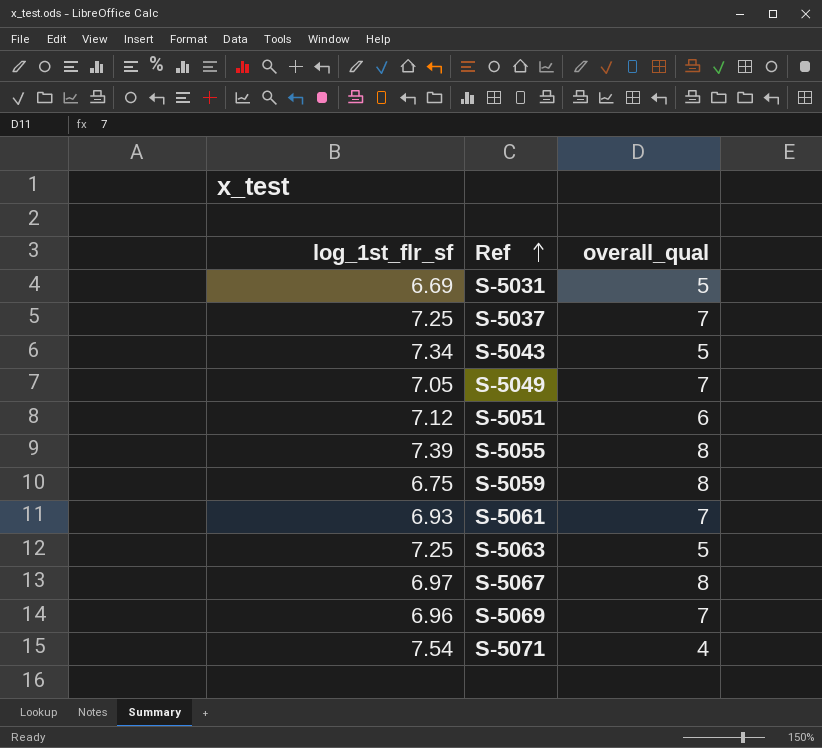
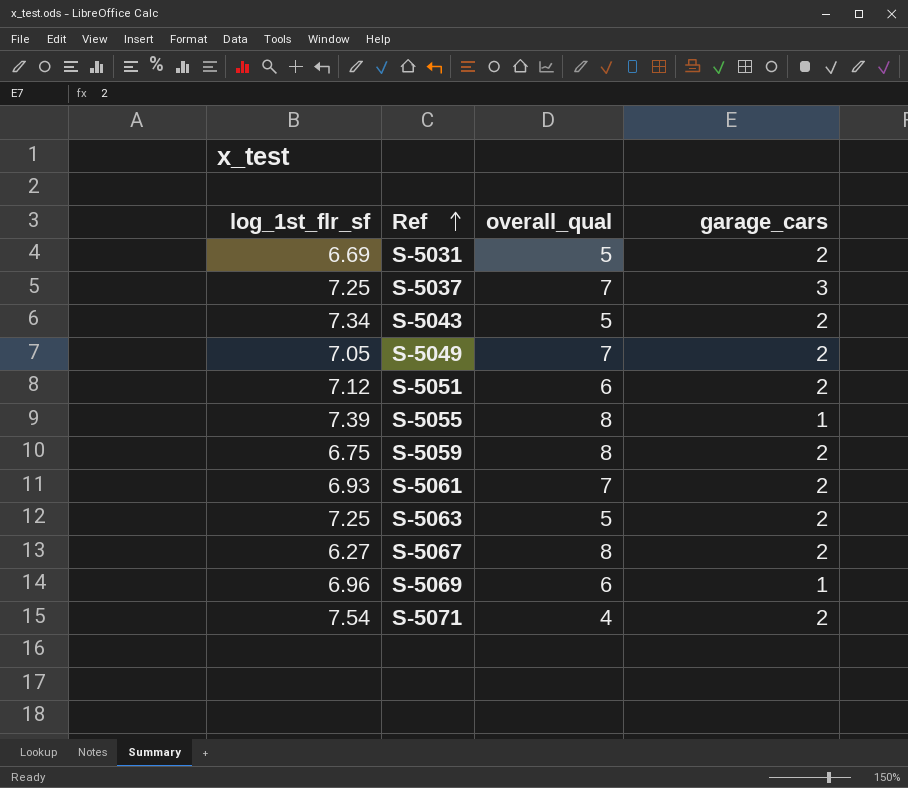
column garage_cars | position: none -> 4
S-5067 | log_1st_flr_sf: 6.97 -> 6.27
S-5069 | overall_qual: 7 -> 6

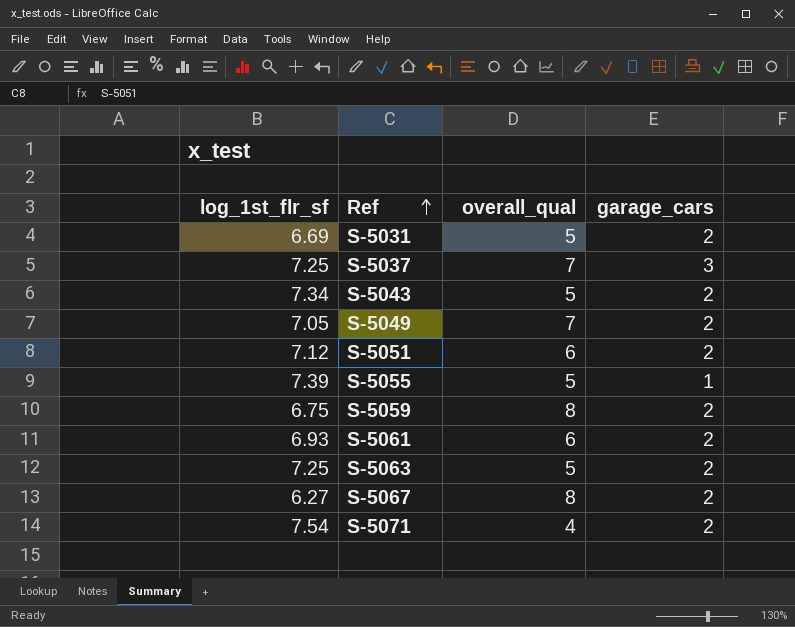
row S-5069: 6.96 | 6 | 1 -> none
S-5055 | overall_qual: 8 -> 5
S-5061 | overall_qual: 7 -> 6

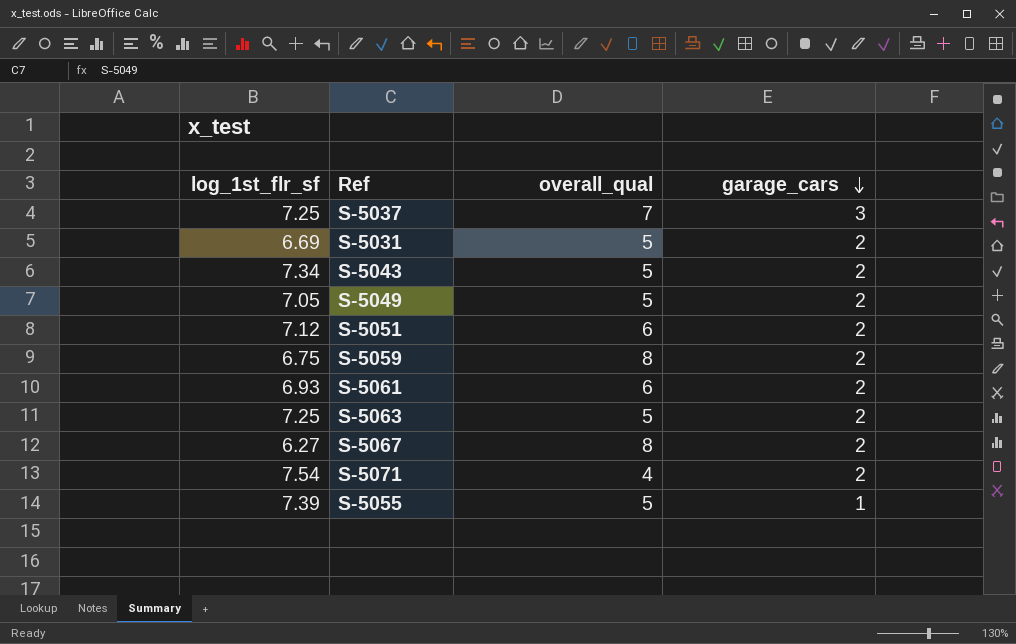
row order: Ref ascending -> garage_cars descending
S-5049 | overall_qual: 7 -> 5

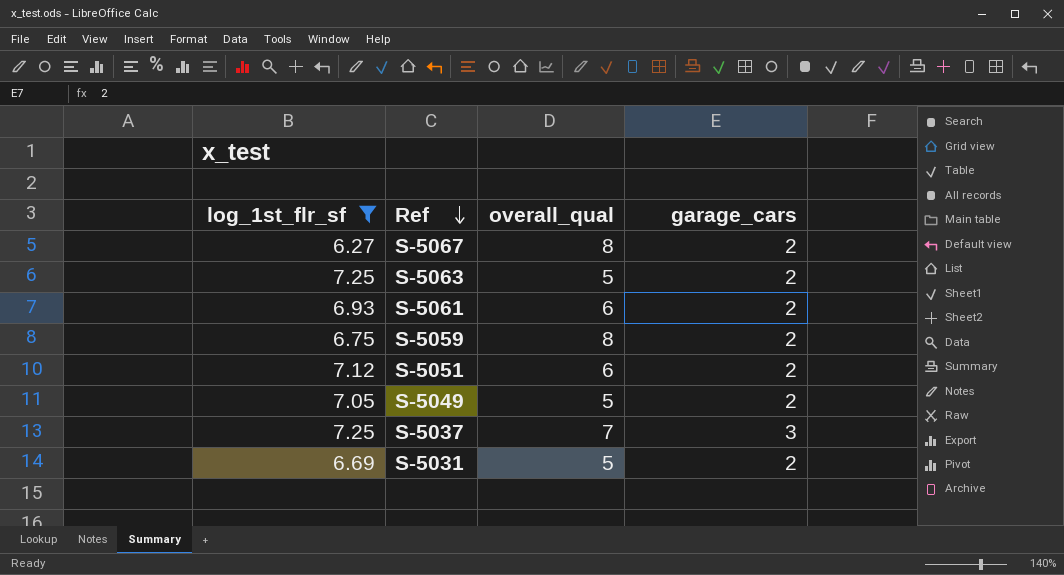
filter: none -> log_1st_flr_sf <= 7.25
row order: garage_cars descending -> Ref descending

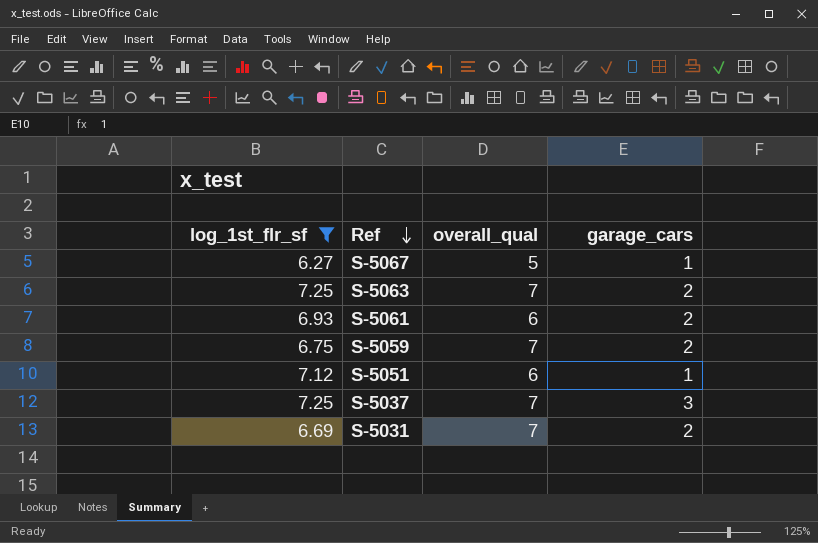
row S-5049: 7.05 | 5 | 2 -> none
S-5067 | overall_qual: 8 -> 5
S-5067 | garage_cars: 2 -> 1
S-5063 | overall_qual: 5 -> 7
S-5059 | overall_qual: 8 -> 7
S-5051 | garage_cars: 2 -> 1
S-5031 | overall_qual: 5 -> 7

